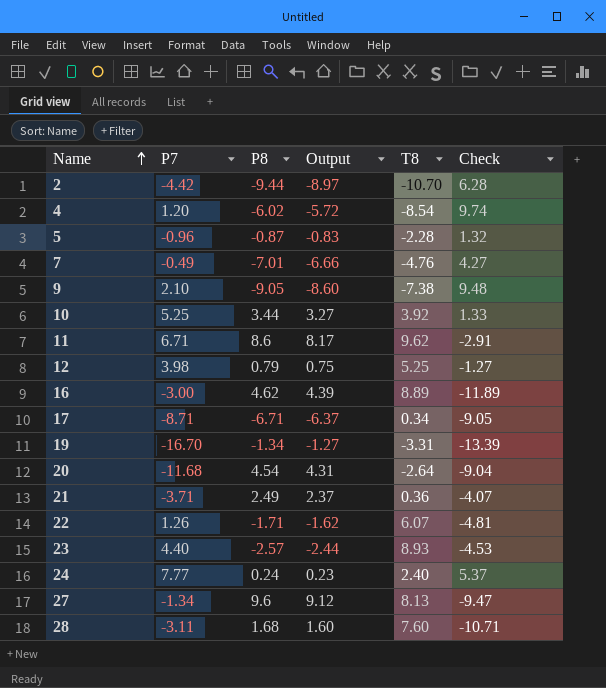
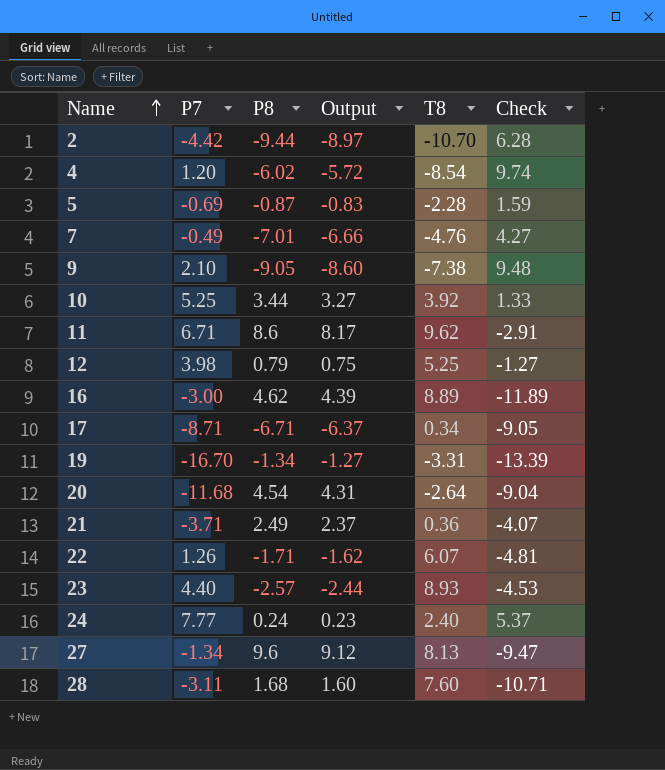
5 | P7: -0.96 -> -0.69
5 | Check: 1.32 -> 1.59

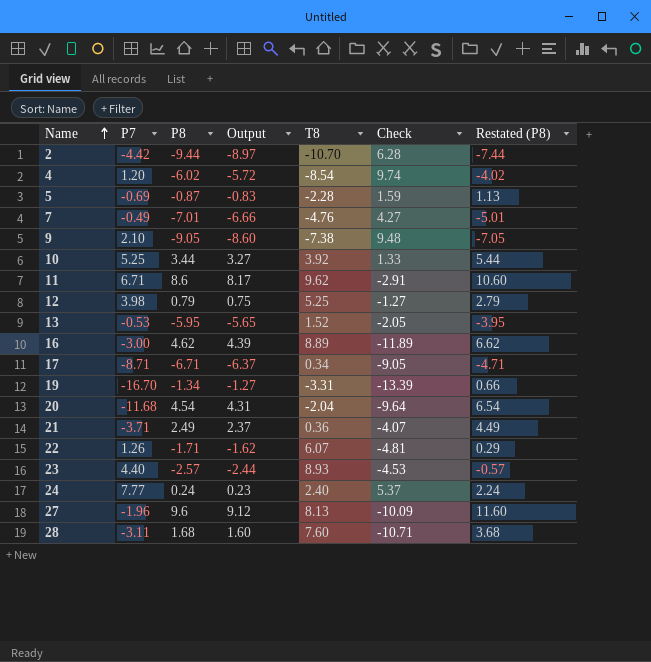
column Restated (P8) | formula: none -> [P8] + 2
row 13: none -> -0.53 | -5.95 | -5.65 | 1.52 | -2.05 | -3.95
20 | T8: -2.64 -> -2.04
20 | Check: -9.04 -> -9.64
27 | P7: -1.34 -> -1.96
27 | Check: -9.47 -> -10.09

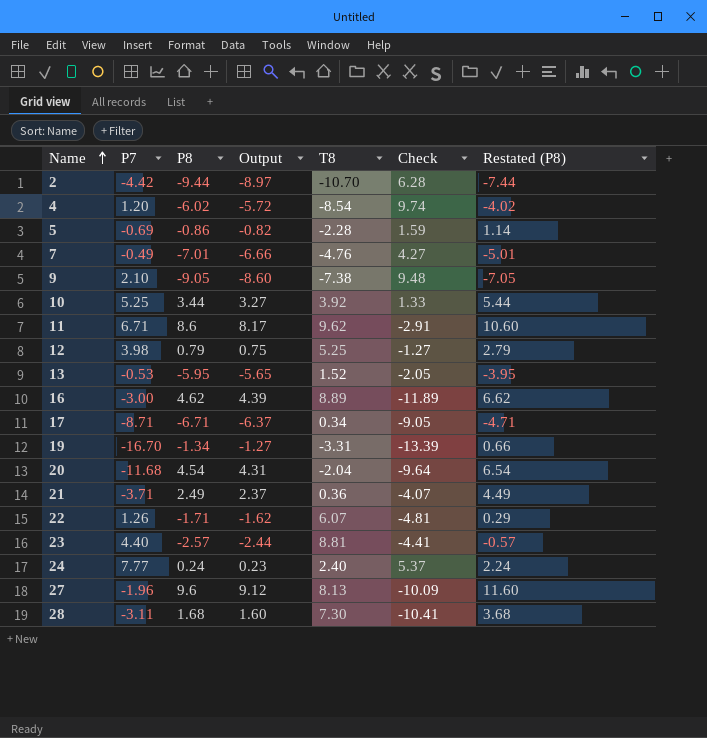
5 | P8: -0.87 -> -0.86
5 | Output: -0.83 -> -0.82
5 | Restated (P8): 1.13 -> 1.14
23 | T8: 8.93 -> 8.81
23 | Check: -4.53 -> -4.41
28 | T8: 7.60 -> 7.30
28 | Check: -10.71 -> -10.41

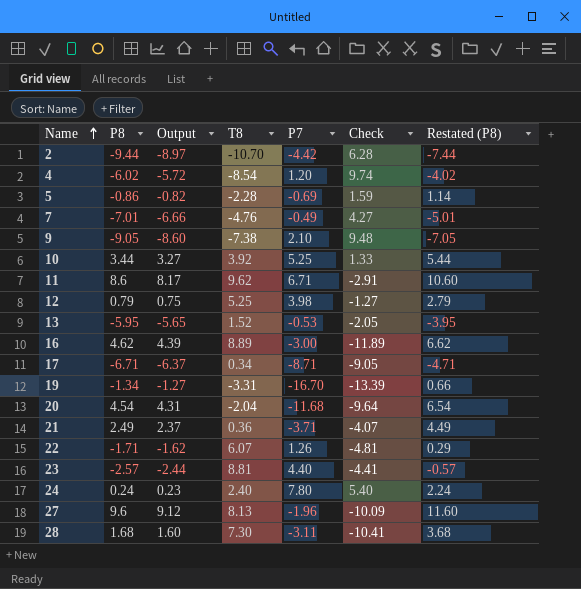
column P7 | position: 2 -> 5
24 | P7: 7.77 -> 7.80
24 | Check: 5.37 -> 5.40

